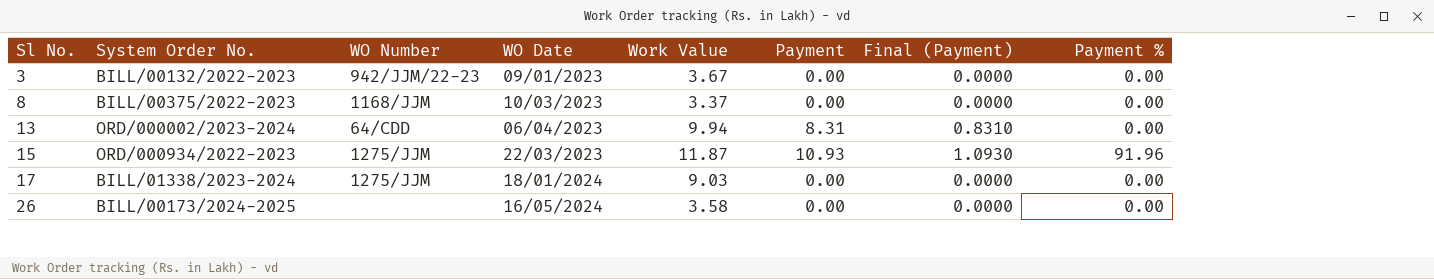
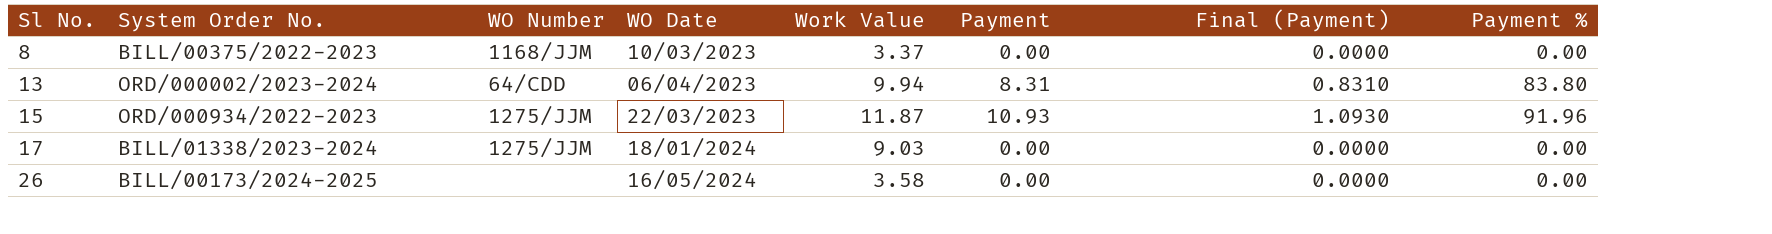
row 3: BILL/00132/2022-2023 | 942/JJM/22-23 | 09/01/2023 | 3.67 | 0.00 | 0.0000 | 0.00 -> none
13 | Payment %: 0.00 -> 83.80

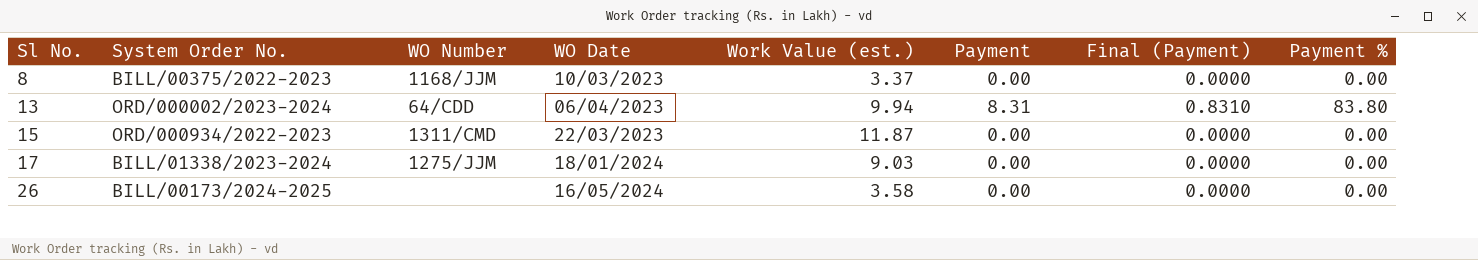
column name: Work Value -> Work Value (est.)
15 | WO Number: 1275/JJM -> 1311/CMD
15 | Payment: 10.93 -> 0.00
15 | Final (Payment): 1.0930 -> 0.0000
15 | Payment %: 91.96 -> 0.00

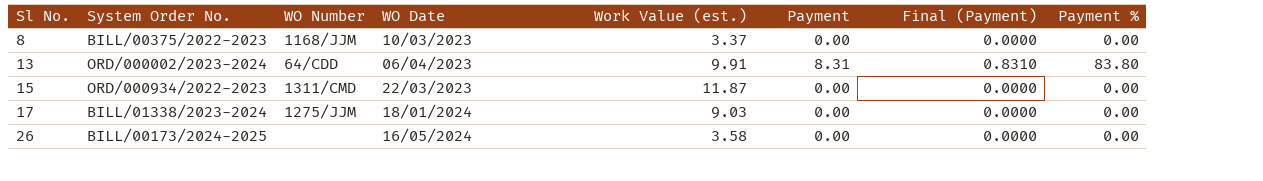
13 | Work Value (est.): 9.94 -> 9.91

